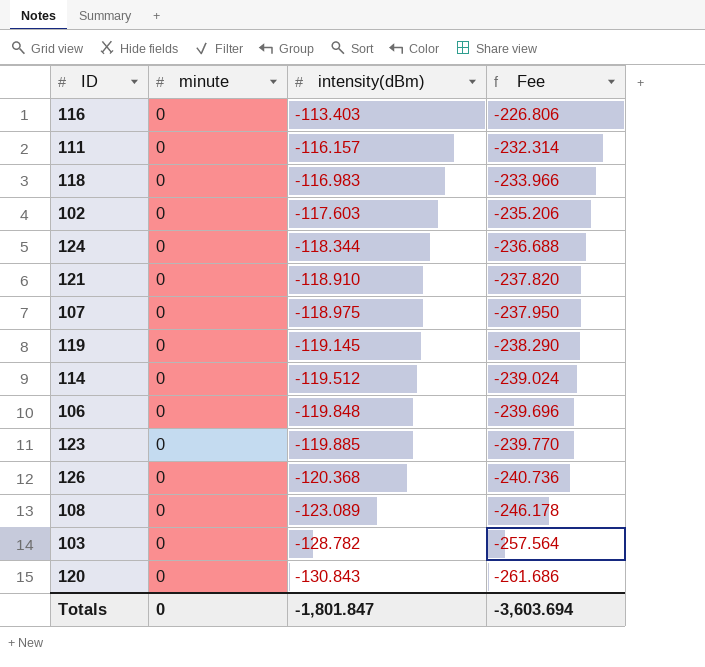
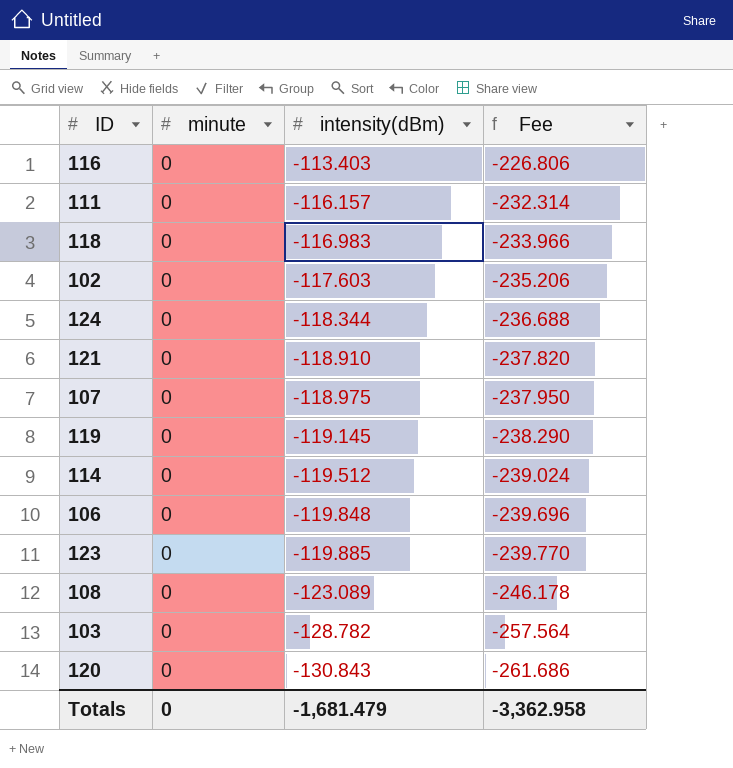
row 126: 0 | -120.368 | -240.736 -> none
Totals | intensity(dBm): -1,801.847 -> -1,681.479
Totals | Fee: -3,603.694 -> -3,362.958

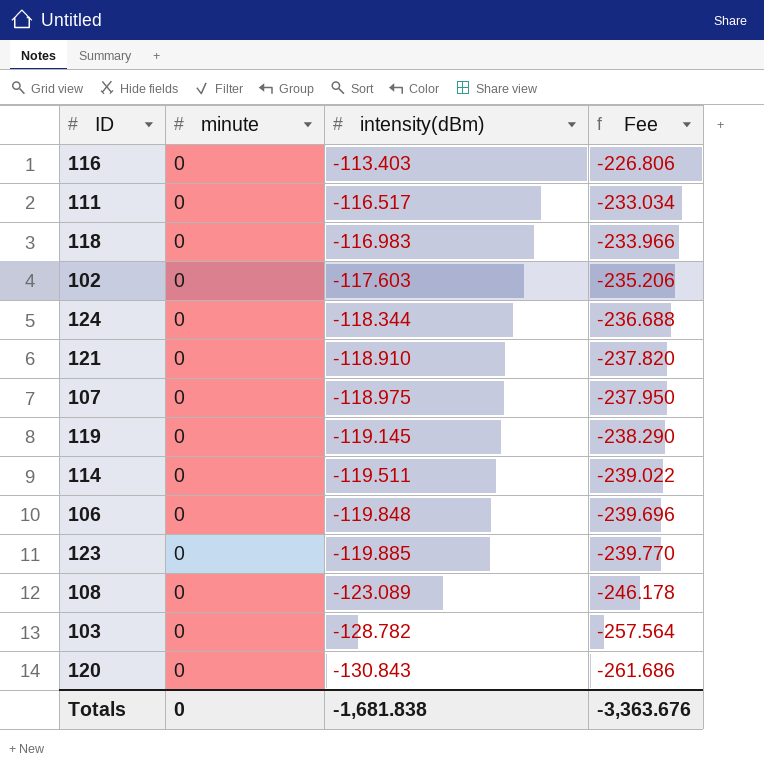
111 | intensity(dBm): -116.157 -> -116.517
111 | Fee: -232.314 -> -233.034
114 | intensity(dBm): -119.512 -> -119.511
114 | Fee: -239.024 -> -239.022
Totals | intensity(dBm): -1,681.479 -> -1,681.838
Totals | Fee: -3,362.958 -> -3,363.676

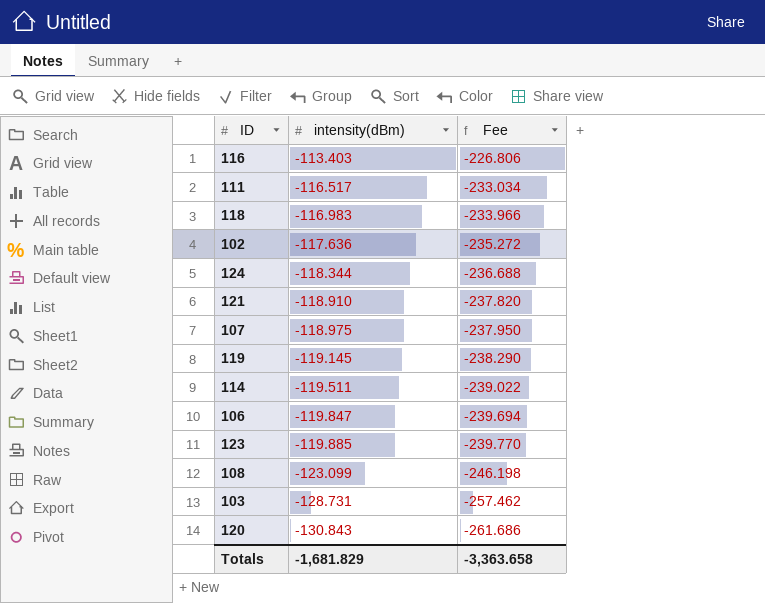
column minute | position: 2 -> none
102 | intensity(dBm): -117.603 -> -117.636
102 | Fee: -235.206 -> -235.272
106 | intensity(dBm): -119.848 -> -119.847
106 | Fee: -239.696 -> -239.694
108 | intensity(dBm): -123.089 -> -123.099
108 | Fee: -246.178 -> -246.198
103 | intensity(dBm): -128.782 -> -128.731
103 | Fee: -257.564 -> -257.462
Totals | intensity(dBm): -1,681.838 -> -1,681.829
Totals | Fee: -3,363.676 -> -3,363.658

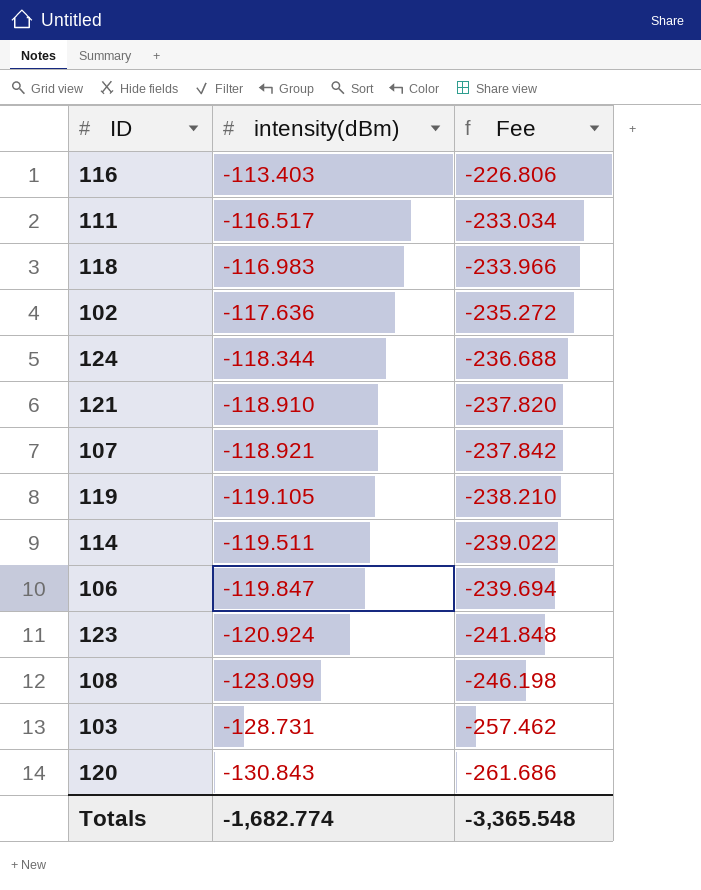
107 | intensity(dBm): -118.975 -> -118.921
107 | Fee: -237.950 -> -237.842
119 | intensity(dBm): -119.145 -> -119.105
119 | Fee: -238.290 -> -238.210
123 | intensity(dBm): -119.885 -> -120.924
123 | Fee: -239.770 -> -241.848
Totals | intensity(dBm): -1,681.829 -> -1,682.774
Totals | Fee: -3,363.658 -> -3,365.548

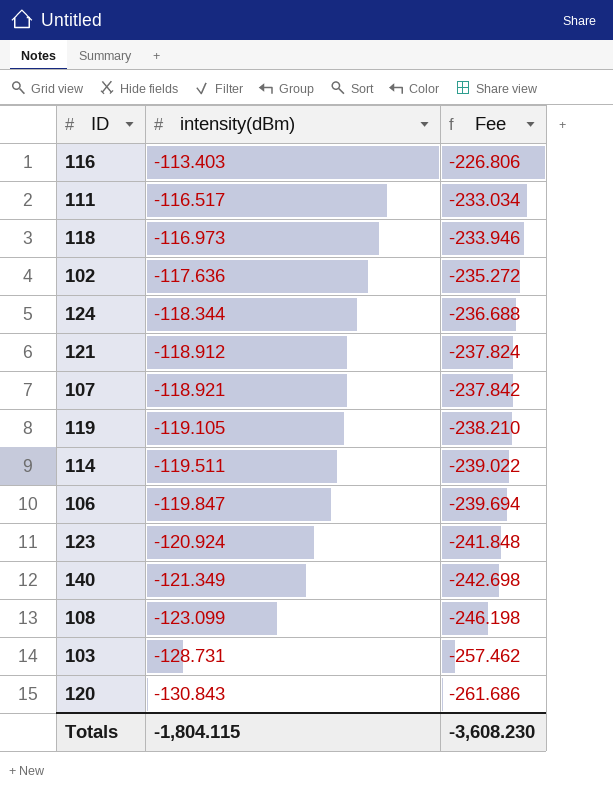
118 | intensity(dBm): -116.983 -> -116.973
118 | Fee: -233.966 -> -233.946
121 | intensity(dBm): -118.910 -> -118.912
121 | Fee: -237.820 -> -237.824
row 140: none -> -121.349 | -242.698
Totals | intensity(dBm): -1,682.774 -> -1,804.115
Totals | Fee: -3,365.548 -> -3,608.230

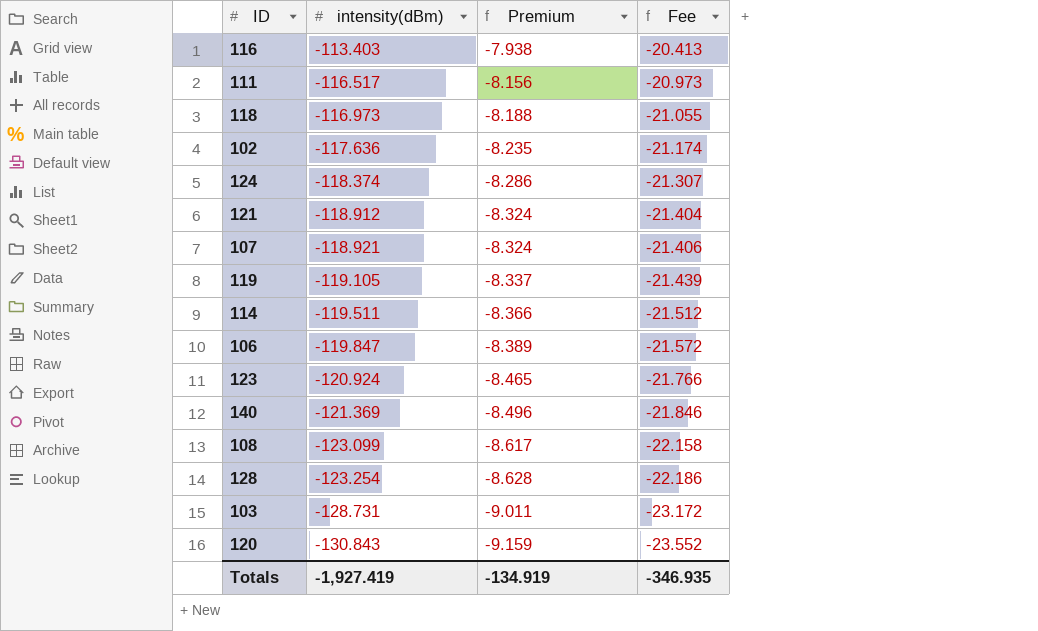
column Premium | formula: none -> [intensity(dBm)] * 0.07
column Fee | formula: [intensity(dBm)] * 2 -> [intensity(dBm)] * 0.18
124 | intensity(dBm): -118.344 -> -118.374
140 | intensity(dBm): -121.349 -> -121.369
row 128: none -> -123.254 | -8.628 | -22.186
Totals | intensity(dBm): -1,804.115 -> -1,927.419
Totals | Fee: -3,608.230 -> -346.935

